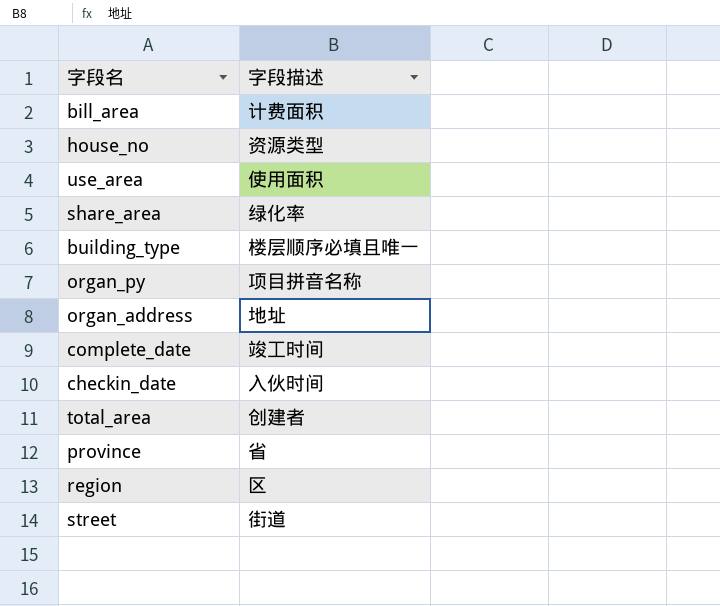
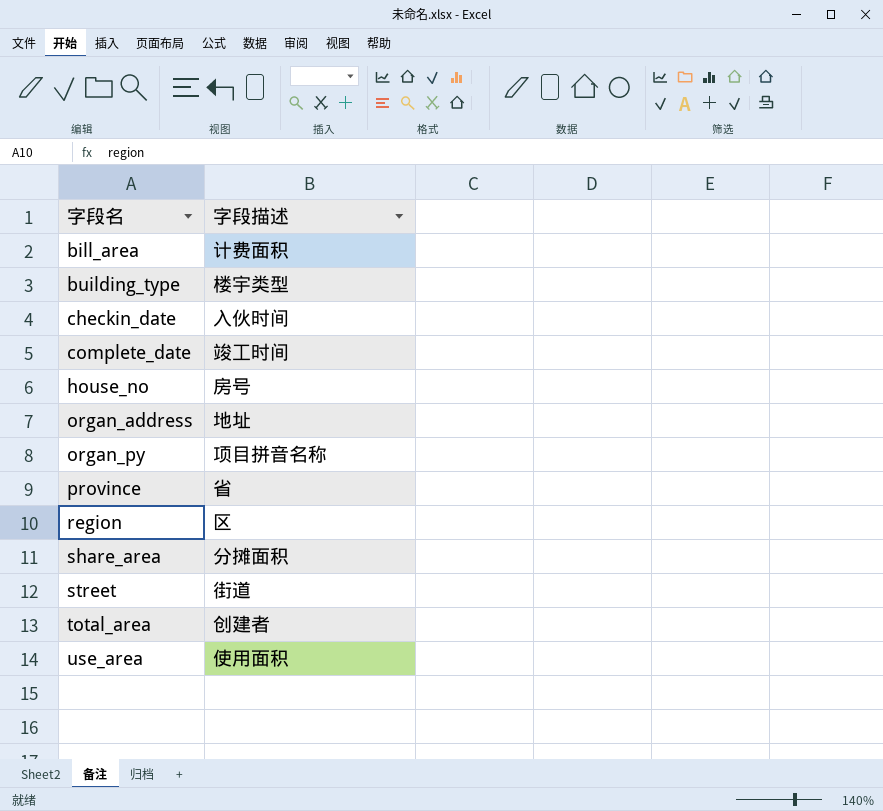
row order: none -> 字段名 ascending
building_type | 字段描述: 楼层顺序必填且唯一 -> 楼宇类型
house_no | 字段描述: 资源类型 -> 房号
share_area | 字段描述: 绿化率 -> 分摊面积

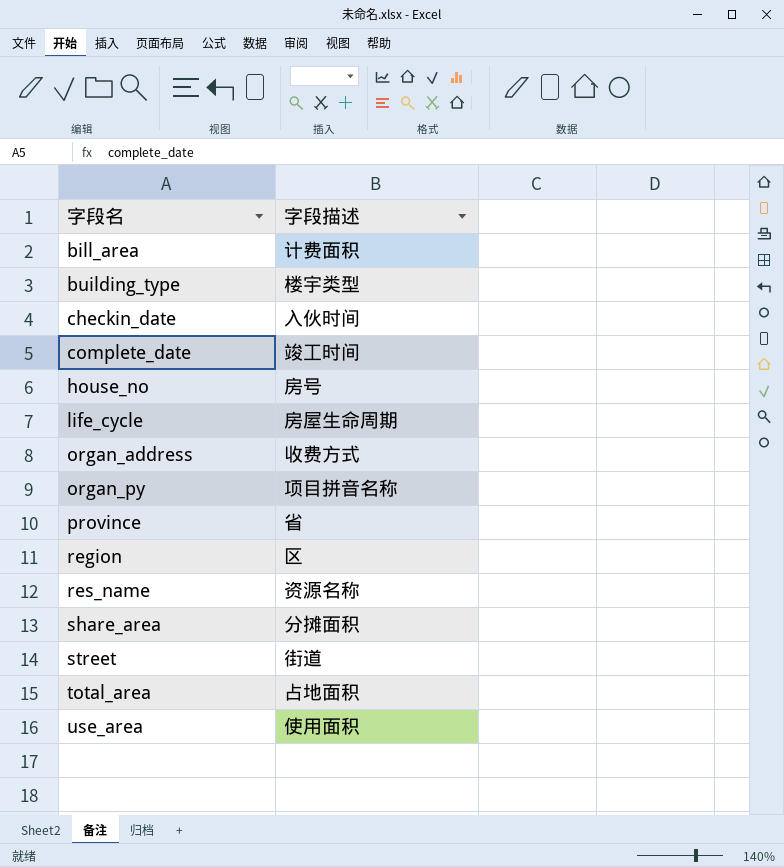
row life_cycle: none -> 房屋生命周期
organ_address | 字段描述: 地址 -> 收费方式
row res_name: none -> 资源名称
total_area | 字段描述: 创建者 -> 占地面积

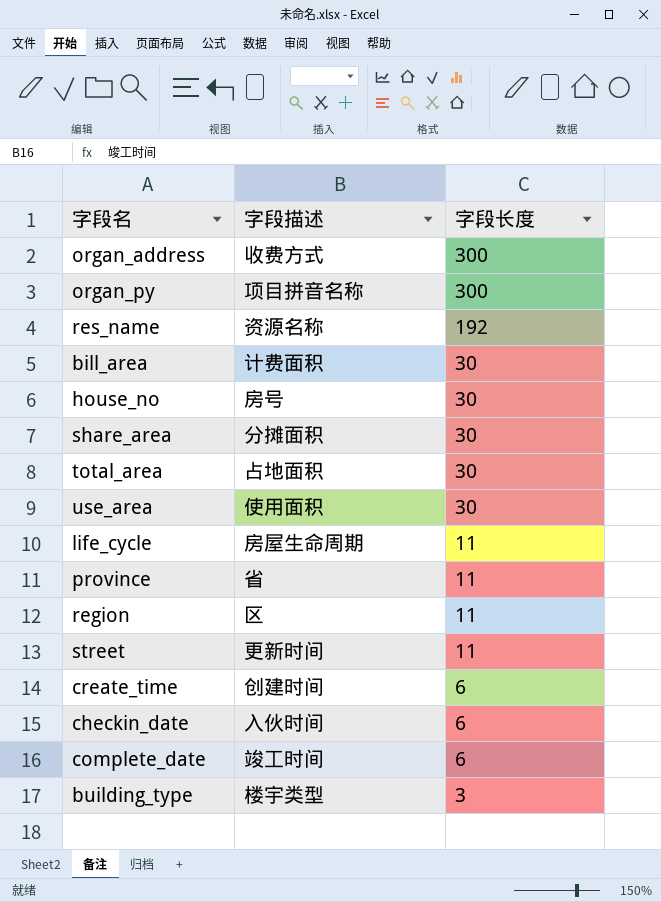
row order: 字段名 ascending -> 字段长度 descending
column 字段长度 | position: none -> 3
street | 字段描述: 街道 -> 更新时间
row create_time: none -> 创建时间 | 6

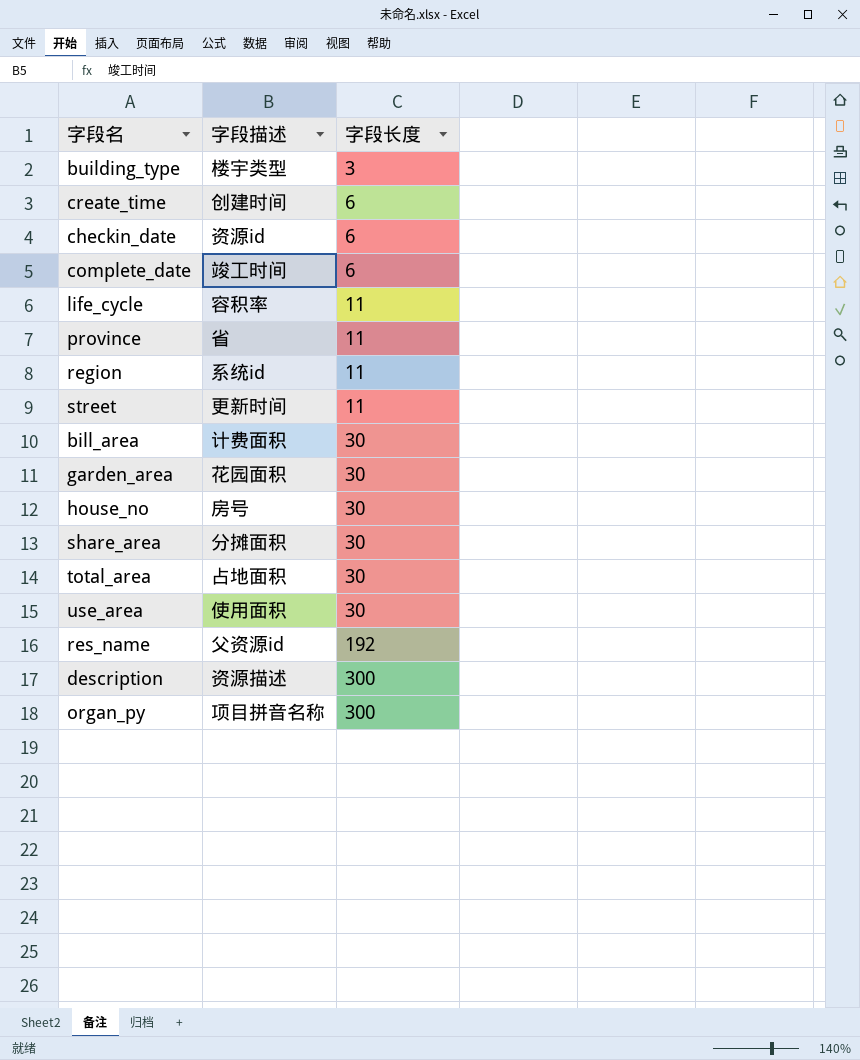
row order: 字段长度 descending -> 字段长度 ascending
row organ_address: 收费方式 | 300 -> none
checkin_date | 字段描述: 入伙时间 -> 资源id
life_cycle | 字段描述: 房屋生命周期 -> 容积率
region | 字段描述: 区 -> 系统id
row garden_area: none -> 花园面积 | 30
res_name | 字段描述: 资源名称 -> 父资源id
row description: none -> 资源描述 | 300

